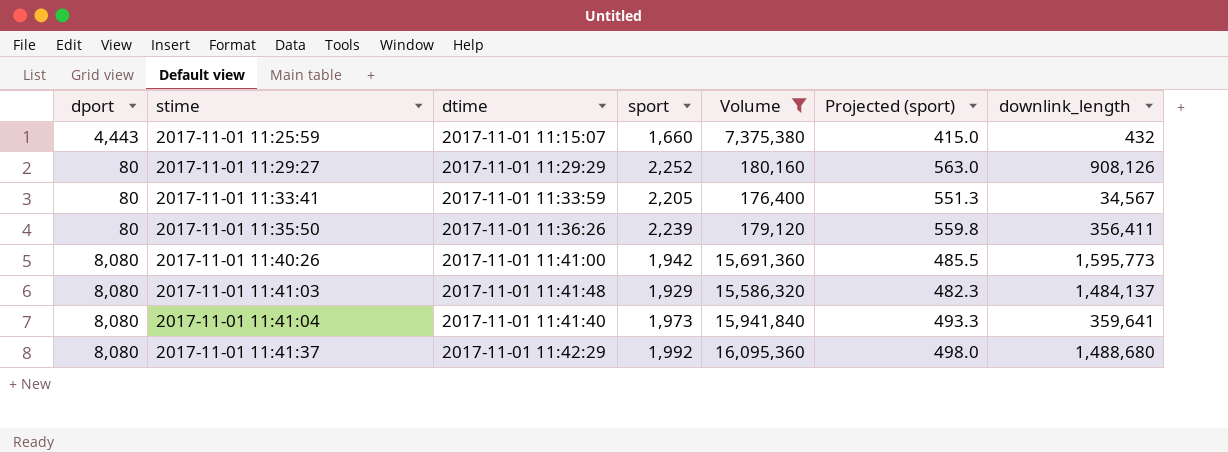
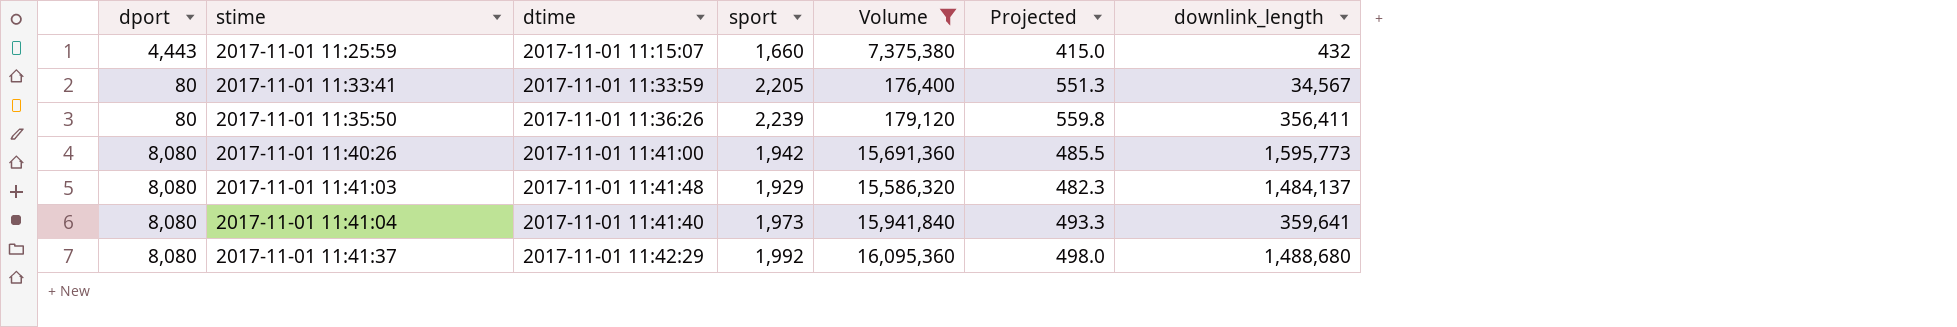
column name: Projected (sport) -> Projected
row 2017-11-01 11:29:27: 80 | 2017-11-01 11:29:29 | 2,252 | 180,160 | 563.0 | 908,126 -> none

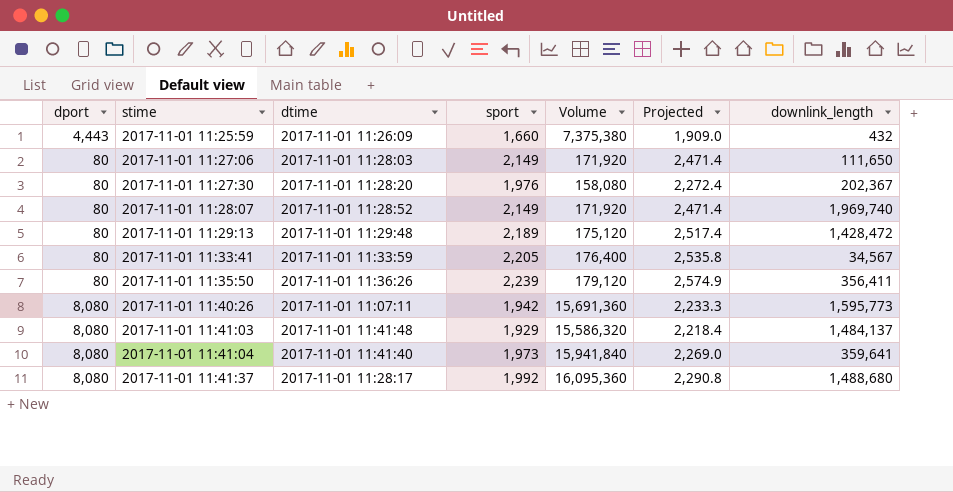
filter: Volume >= 176,400 -> none
column Projected | formula: [sport] * 0.25 -> [sport] * 1.15
2017-11-01 11:25:59 | dtime: 2017-11-01 11:15:07 -> 2017-11-01 11:26:09
2017-11-01 11:40:26 | dtime: 2017-11-01 11:41:00 -> 2017-11-01 11:07:11
2017-11-01 11:41:37 | dtime: 2017-11-01 11:42:29 -> 2017-11-01 11:28:17

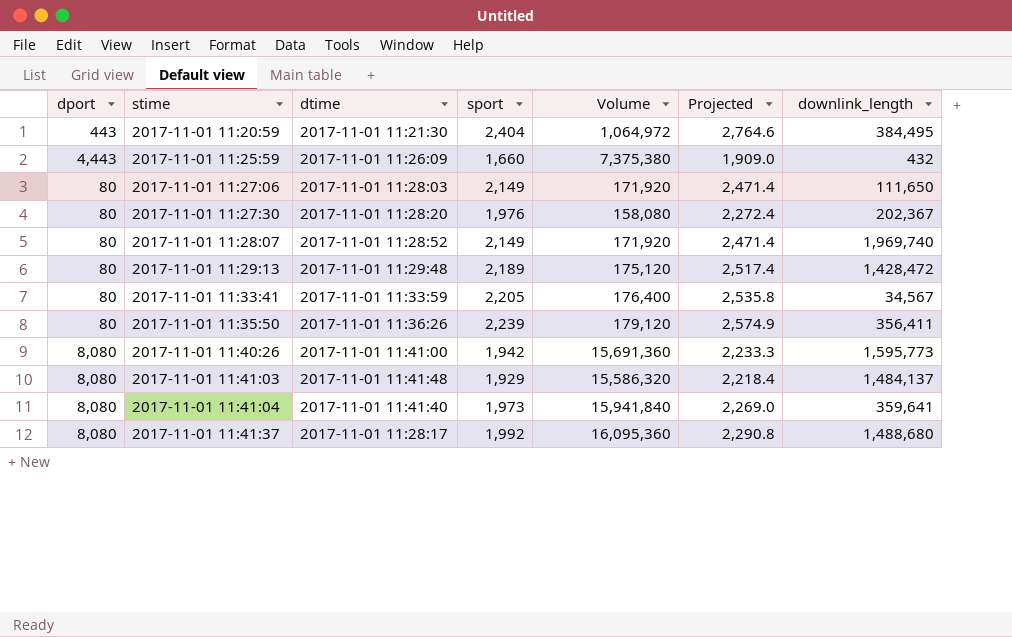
row 2017-11-01 11:20:59: none -> 443 | 2017-11-01 11:21:30 | 2,404 | 1,064,972 | 2,764.6 | 384,495
2017-11-01 11:40:26 | dtime: 2017-11-01 11:07:11 -> 2017-11-01 11:41:00

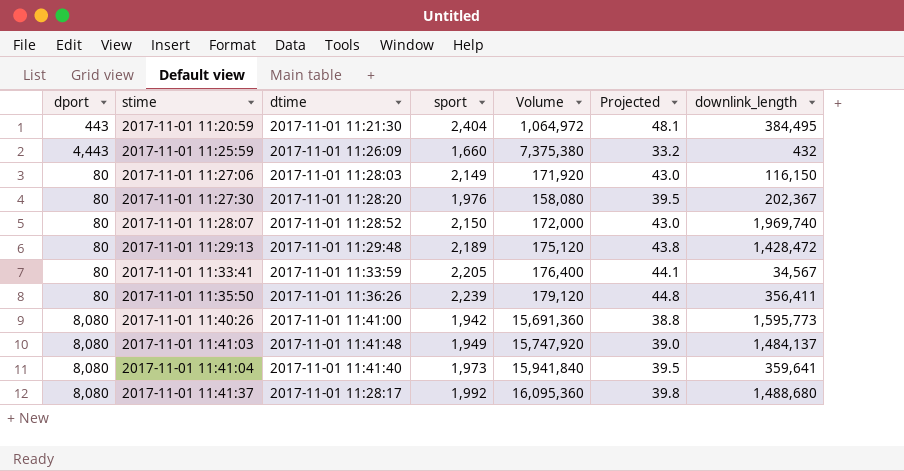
column Projected | formula: [sport] * 1.15 -> [sport] * 0.02
2017-11-01 11:27:06 | downlink_length: 111,650 -> 116,150
2017-11-01 11:28:07 | sport: 2,149 -> 2,150
2017-11-01 11:28:07 | Volume: 171,920 -> 172,000
2017-11-01 11:41:03 | sport: 1,929 -> 1,949
2017-11-01 11:41:03 | Volume: 15,586,320 -> 15,747,920

